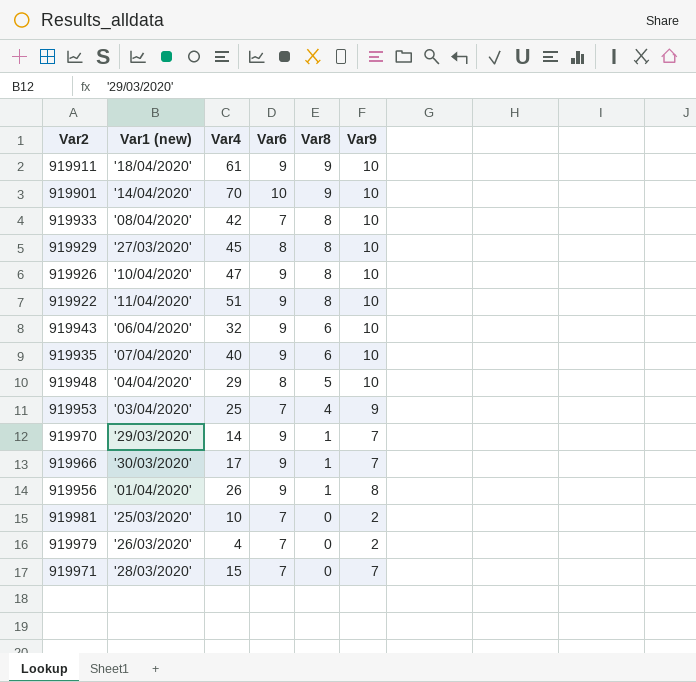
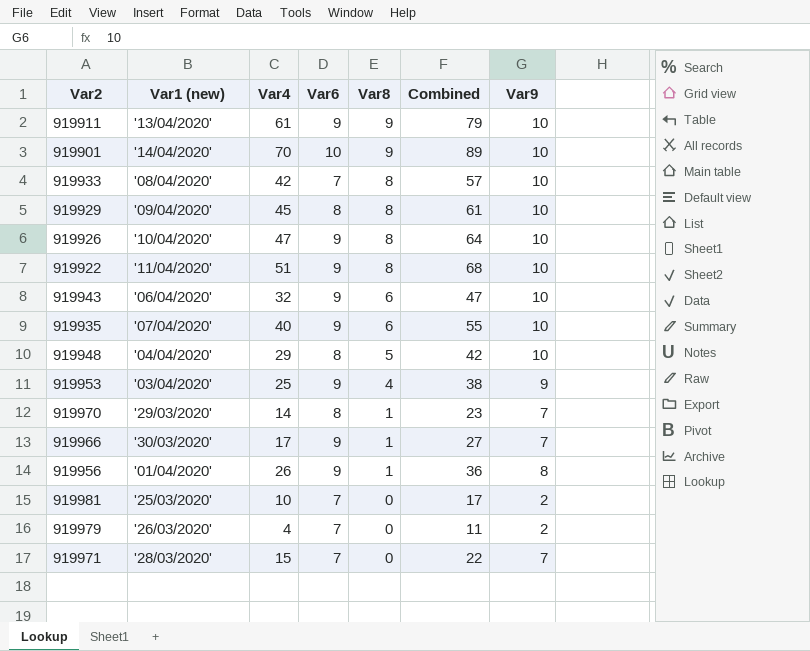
column Combined | formula: none -> [Var4] + [Var6] + [Var8]
919911 | Var1 (new): '18/04/2020' -> '13/04/2020'
919929 | Var1 (new): '27/03/2020' -> '09/04/2020'
919953 | Var6: 7 -> 9
919970 | Var6: 9 -> 8

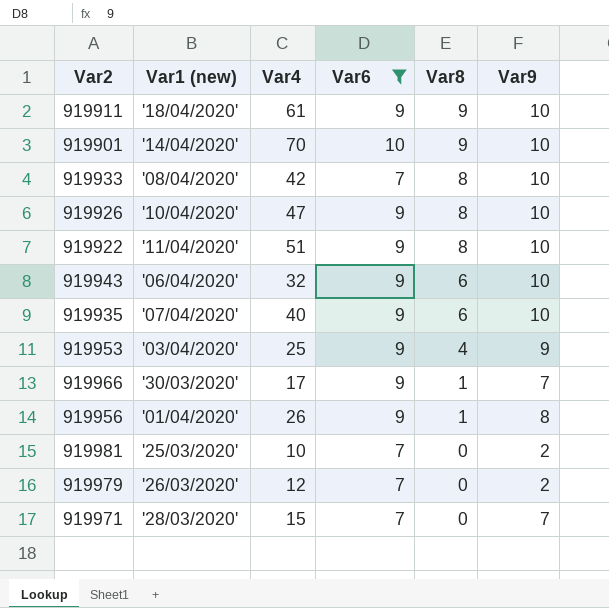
filter: none -> Var6 != 8
column Combined | formula: [Var4] + [Var6] + [Var8] -> none
919911 | Var1 (new): '13/04/2020' -> '18/04/2020'
919979 | Var4: 4 -> 12

